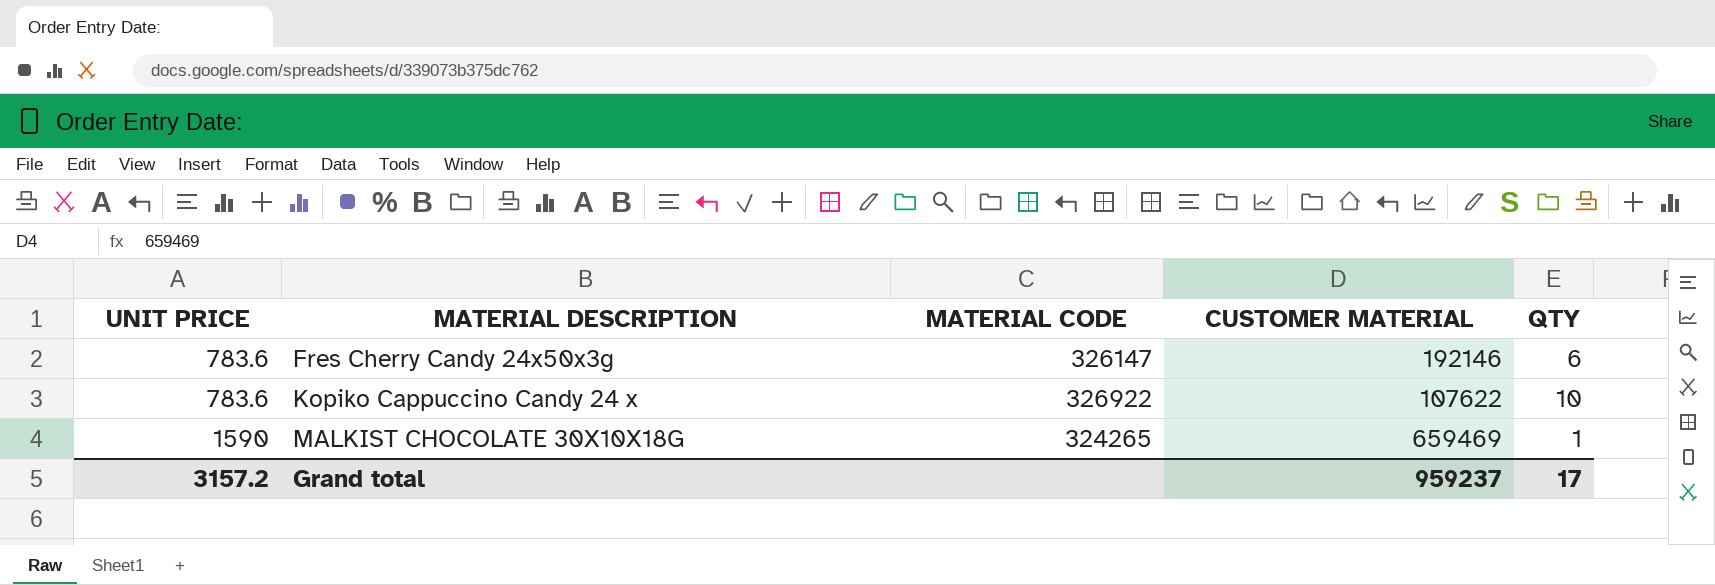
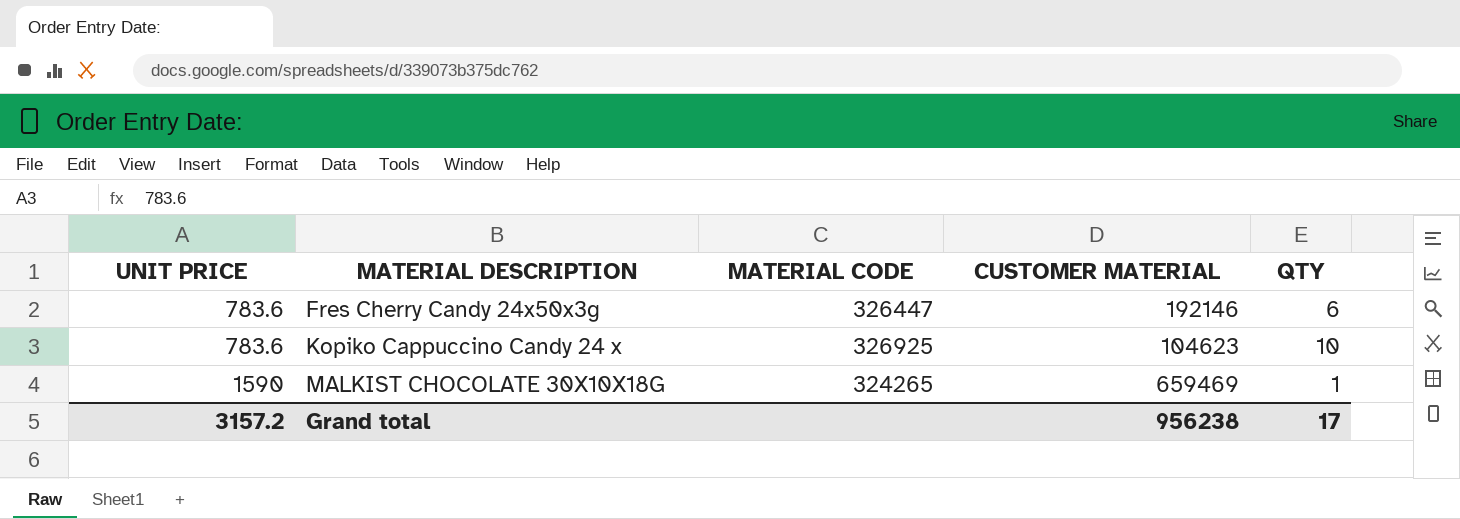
Fres Cherry Candy 24x50x3g | MATERIAL CODE: 326147 -> 326447
Kopiko Cappuccino Candy 24 x | MATERIAL CODE: 326922 -> 326925
Kopiko Cappuccino Candy 24 x | CUSTOMER MATERIAL: 107622 -> 104623
Grand total | CUSTOMER MATERIAL: 959237 -> 956238

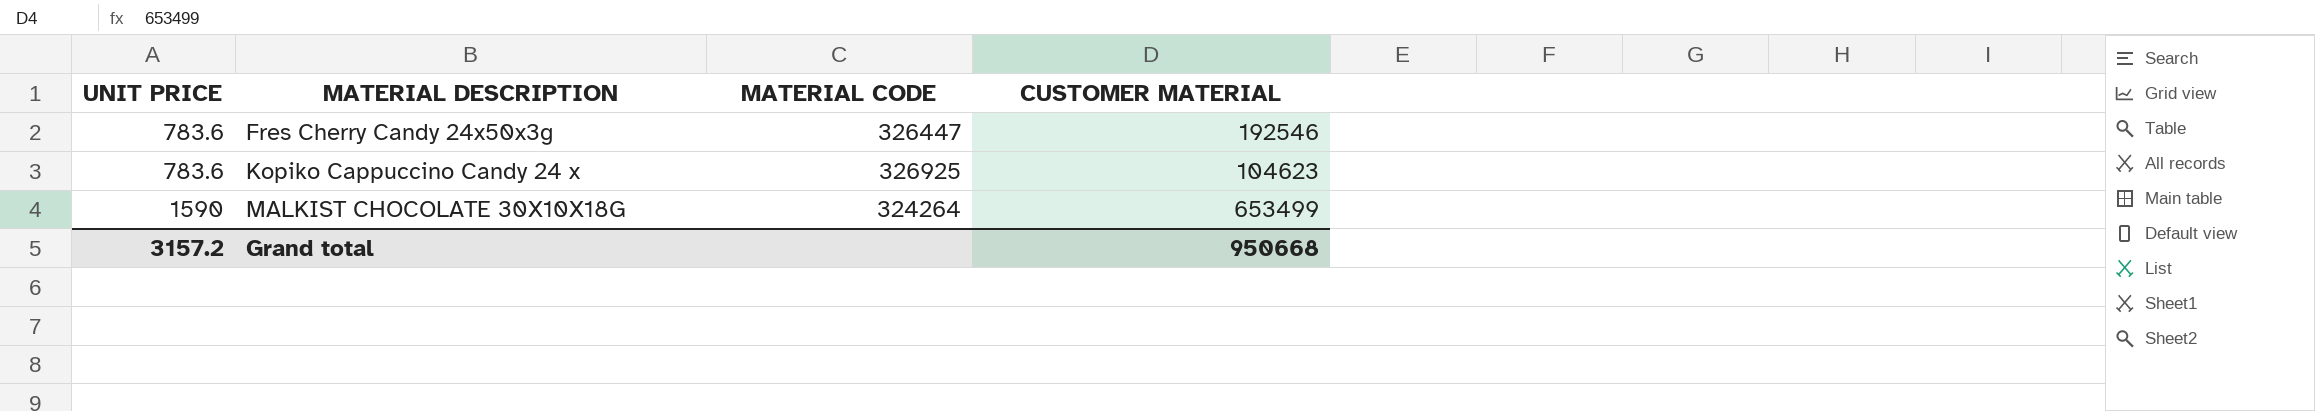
column QTY | position: 5 -> none
Fres Cherry Candy 24x50x3g | CUSTOMER MATERIAL: 192146 -> 192546
MALKIST CHOCOLATE 30X10X18G | MATERIAL CODE: 324265 -> 324264
MALKIST CHOCOLATE 30X10X18G | CUSTOMER MATERIAL: 659469 -> 653499
Grand total | CUSTOMER MATERIAL: 956238 -> 950668

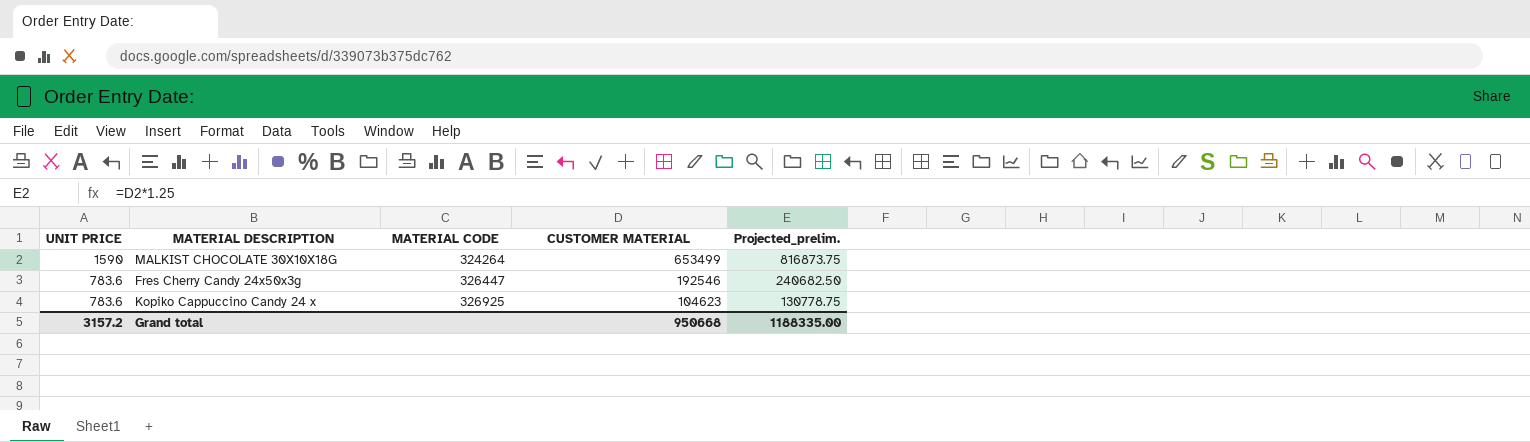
row order: UNIT PRICE ascending -> UNIT PRICE descending
column Projected_prelim. | formula: none -> [CUSTOMER MATERIAL] * 1.25

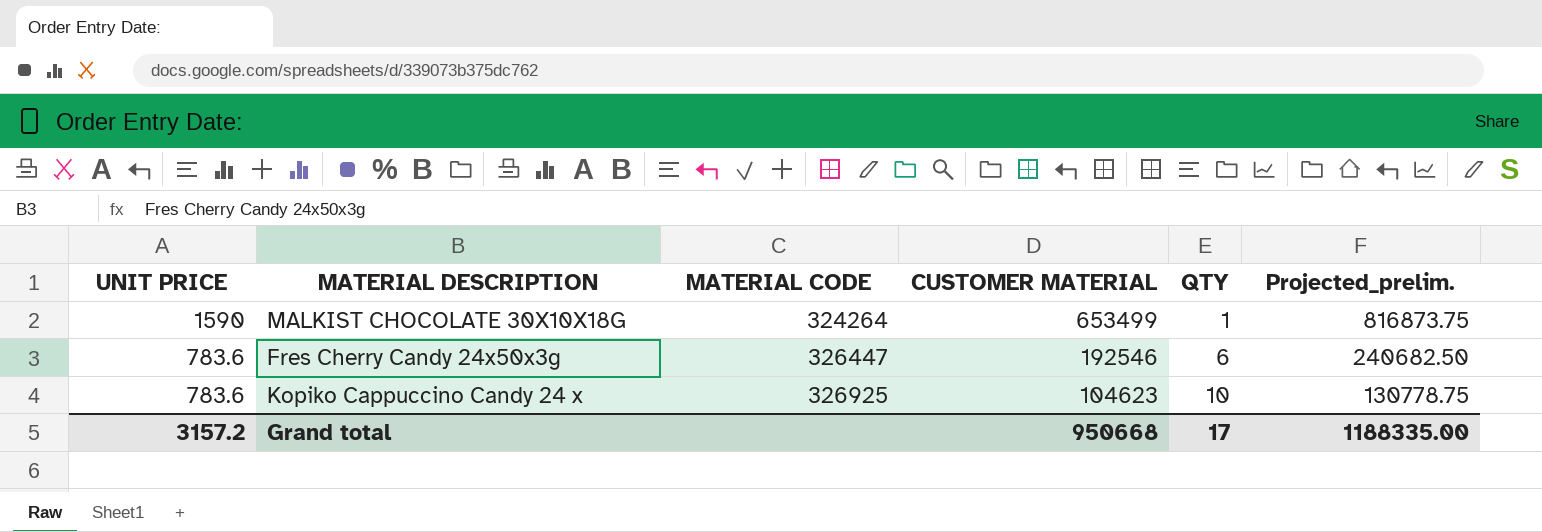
column QTY | position: none -> 5

